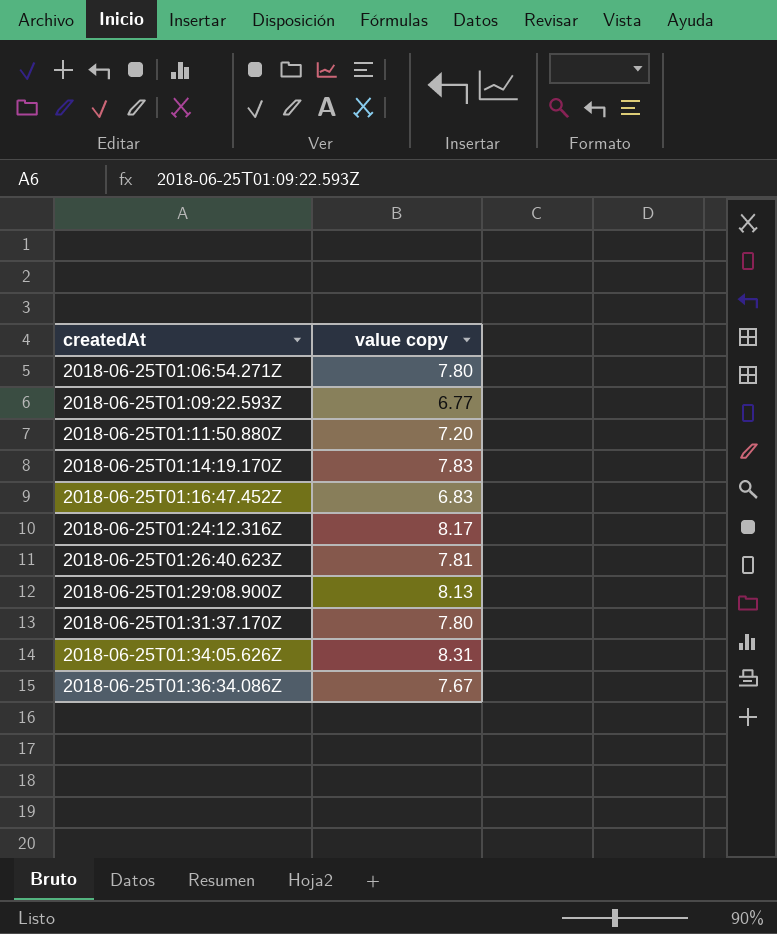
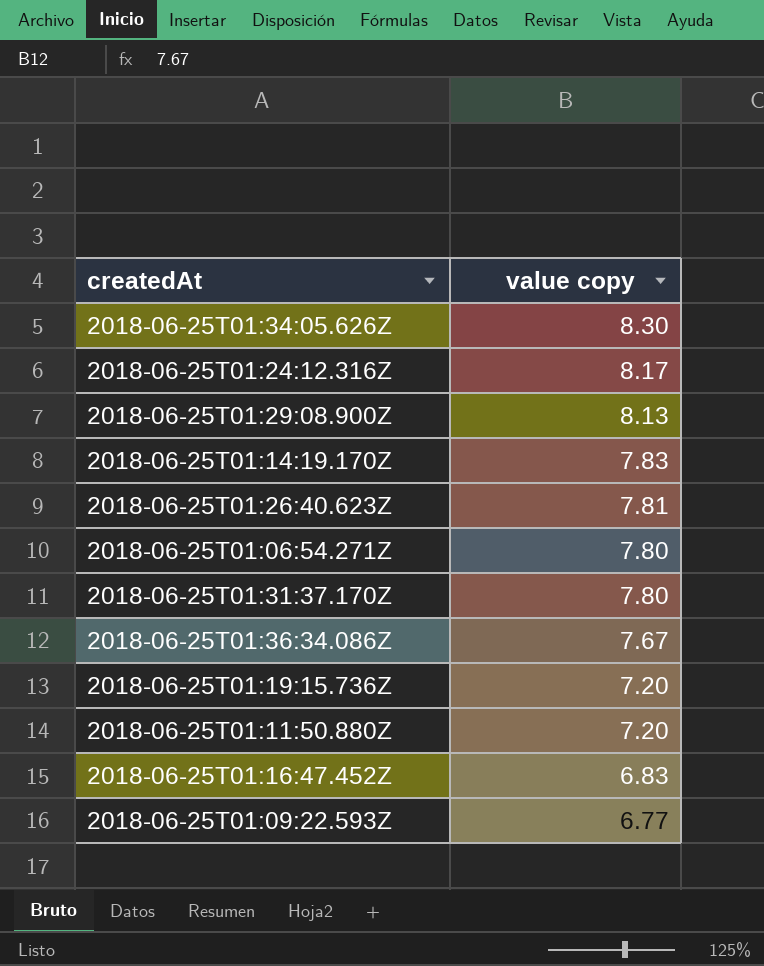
row order: createdAt ascending -> value copy descending
2018-06-25T01:34:05.626Z | value copy: 8.31 -> 8.30
row 2018-06-25T01:19:15.736Z: none -> 7.20

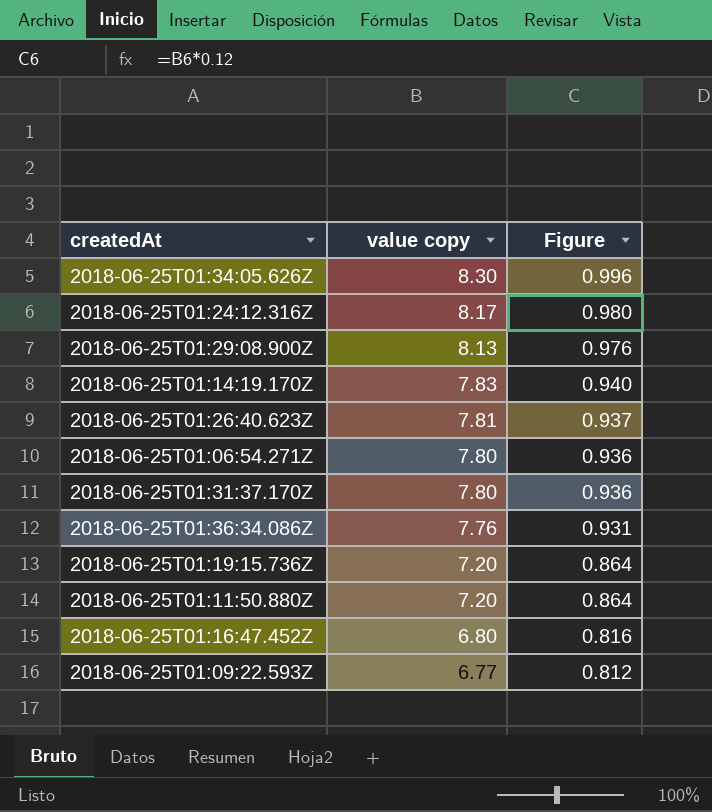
column Figure | formula: none -> [value copy] * 0.12
2018-06-25T01:36:34.086Z | value copy: 7.67 -> 7.76
2018-06-25T01:16:47.452Z | value copy: 6.83 -> 6.80

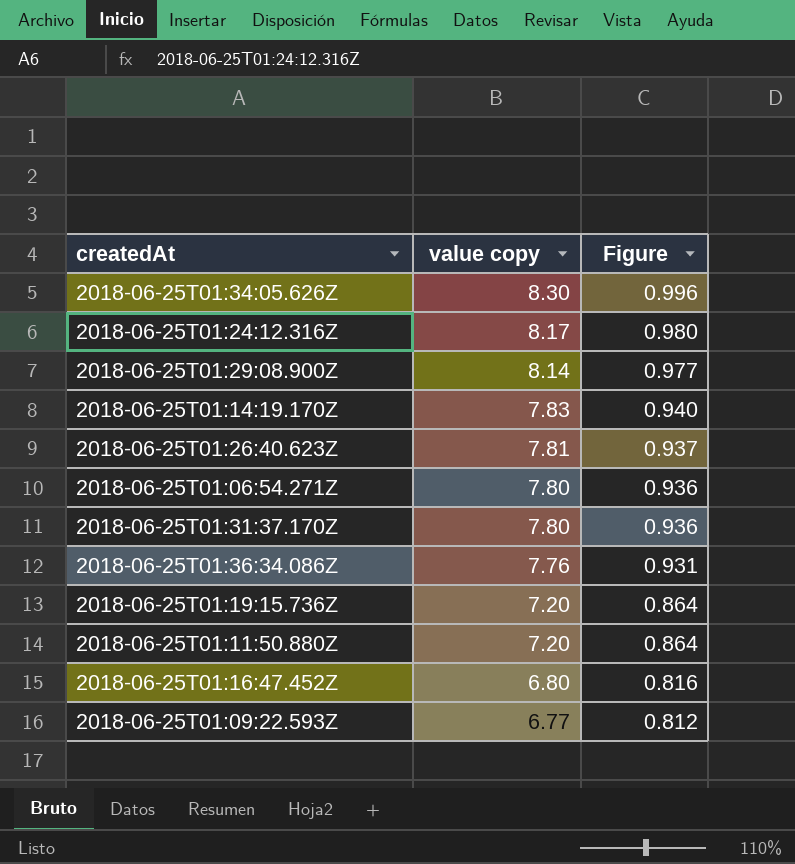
2018-06-25T01:29:08.900Z | value copy: 8.13 -> 8.14
2018-06-25T01:29:08.900Z | Figure: 0.976 -> 0.977

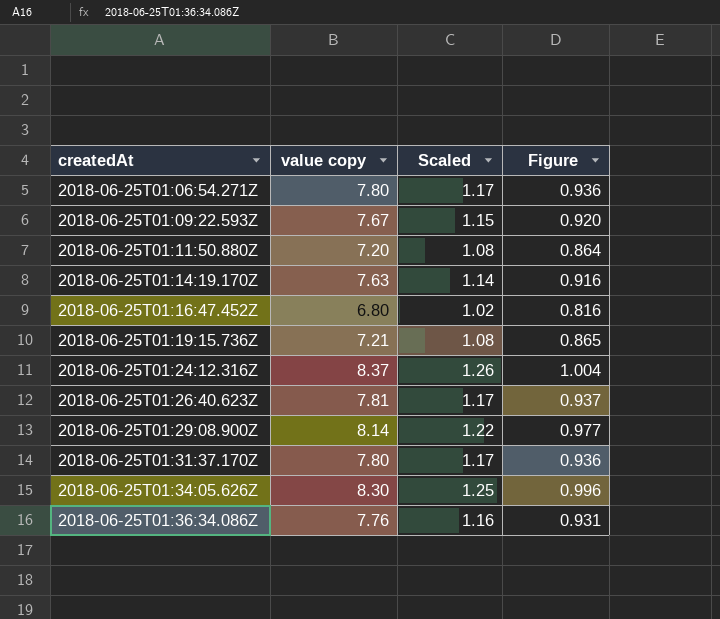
row order: value copy descending -> createdAt ascending
column Scaled | formula: none -> [value copy] * 0.15
2018-06-25T01:09:22.593Z | value copy: 6.77 -> 7.67
2018-06-25T01:09:22.593Z | Figure: 0.812 -> 0.920
2018-06-25T01:14:19.170Z | value copy: 7.83 -> 7.63
2018-06-25T01:14:19.170Z | Figure: 0.940 -> 0.916
2018-06-25T01:19:15.736Z | value copy: 7.20 -> 7.21
2018-06-25T01:19:15.736Z | Figure: 0.864 -> 0.865
2018-06-25T01:24:12.316Z | value copy: 8.17 -> 8.37
2018-06-25T01:24:12.316Z | Figure: 0.980 -> 1.004

